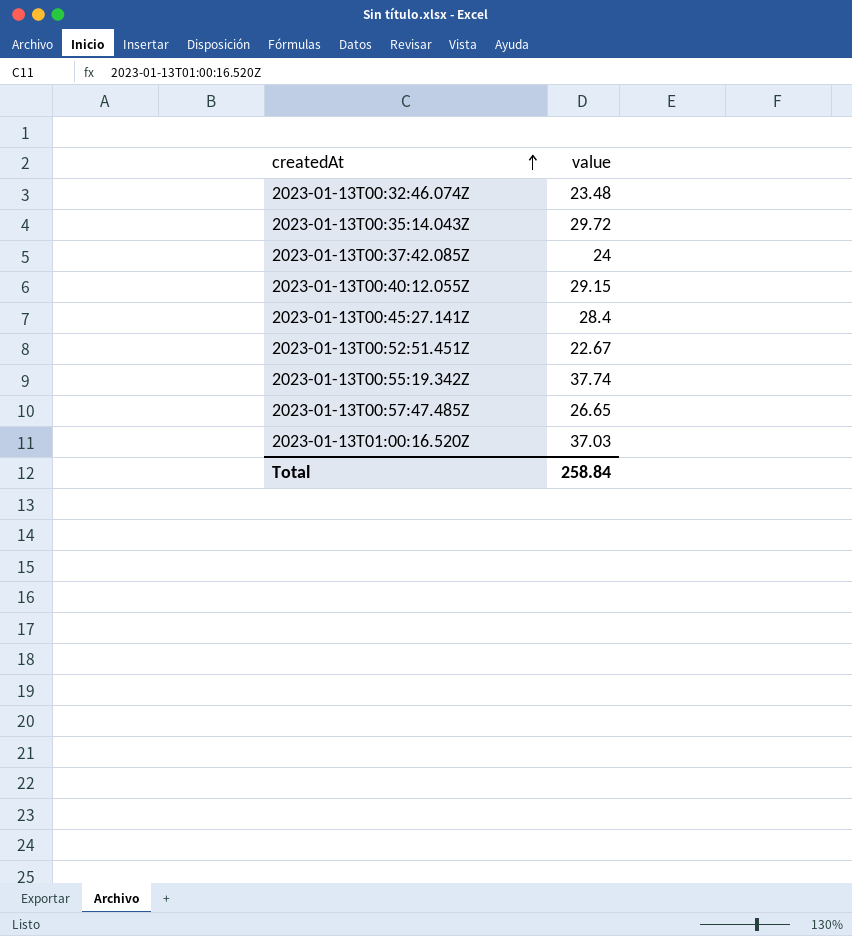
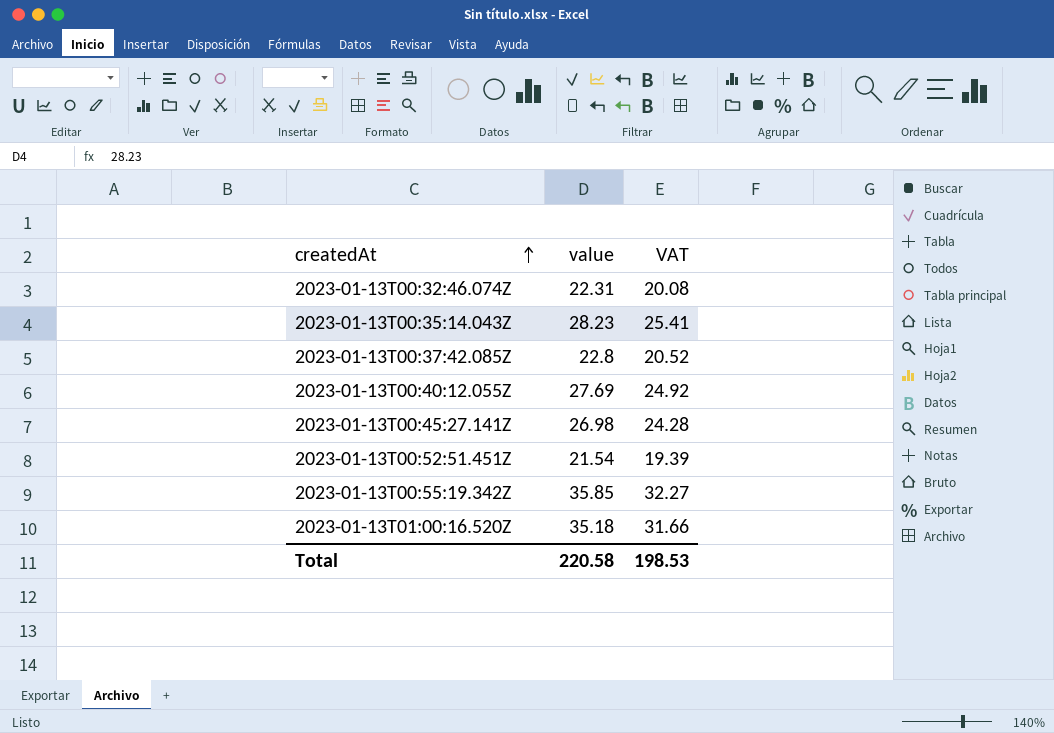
column VAT | formula: none -> [value] * 0.9
row 2023-01-13T00:57:47.485Z: 26.65 -> none
2023-01-13T00:32:46.074Z | value: 23.48 -> 22.31
2023-01-13T00:35:14.043Z | value: 29.72 -> 28.23
2023-01-13T00:37:42.085Z | value: 24 -> 22.8
2023-01-13T00:40:12.055Z | value: 29.15 -> 27.69
2023-01-13T00:45:27.141Z | value: 28.4 -> 26.98
2023-01-13T00:52:51.451Z | value: 22.67 -> 21.54
2023-01-13T00:55:19.342Z | value: 37.74 -> 35.85
2023-01-13T01:00:16.520Z | value: 37.03 -> 35.18
Total | value: 258.84 -> 220.58

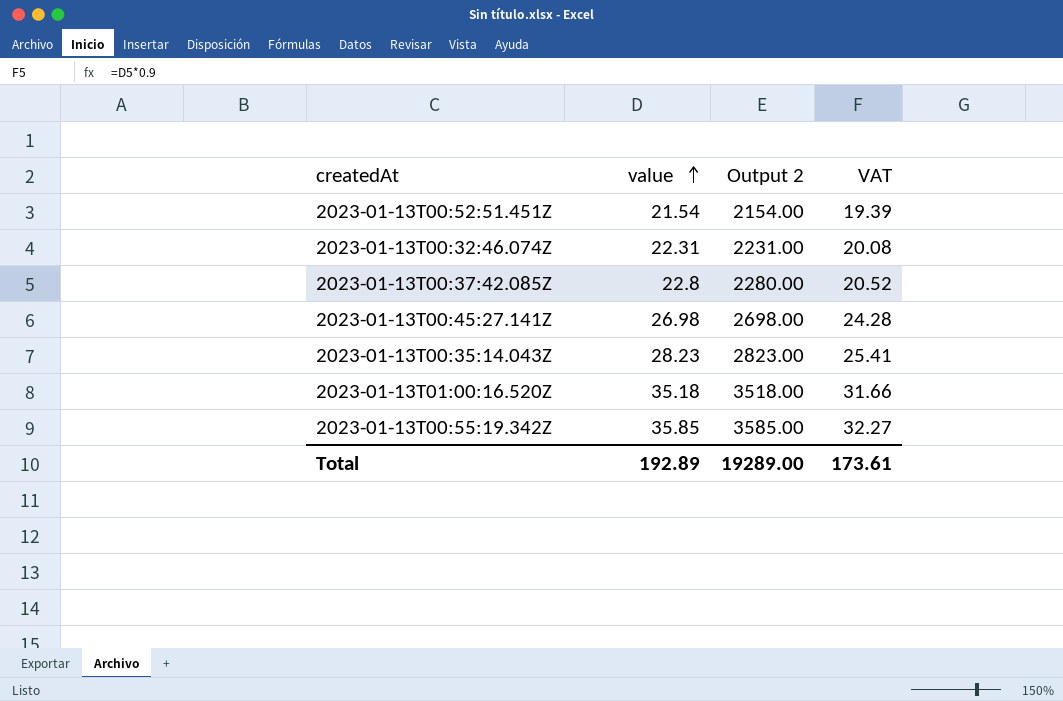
row order: createdAt ascending -> value ascending
column Output 2 | formula: none -> [value] * 100
row 2023-01-13T00:40:12.055Z: 27.69 | 24.92 -> none
Total | value: 220.58 -> 192.89
Total | VAT: 198.53 -> 173.61

